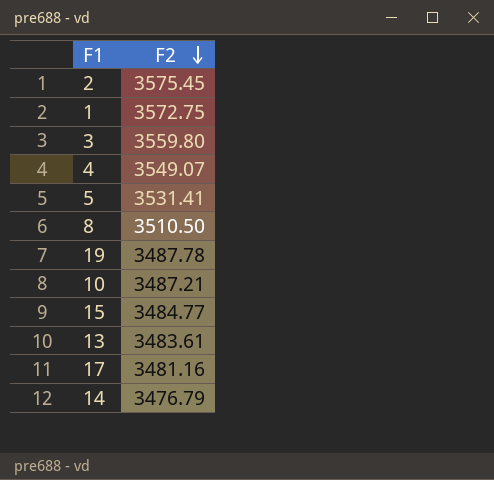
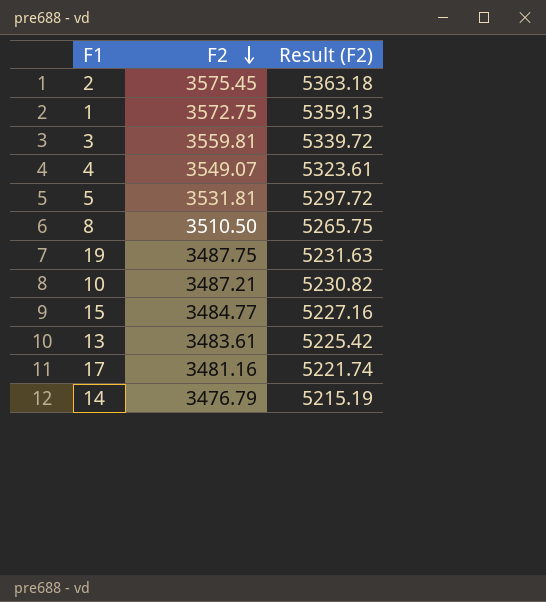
column Result (F2) | formula: none -> [F2] * 1.5
3 | F2: 3559.80 -> 3559.81
5 | F2: 3531.41 -> 3531.81
19 | F2: 3487.78 -> 3487.75

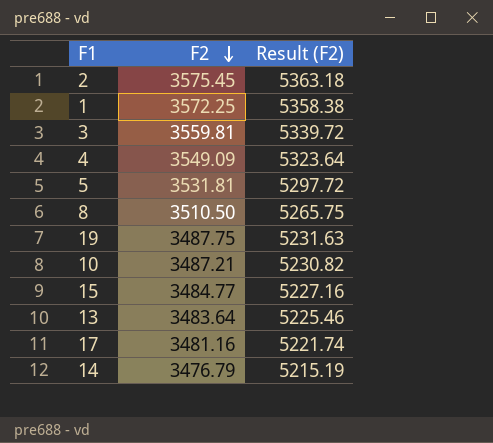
1 | F2: 3572.75 -> 3572.25
1 | Result (F2): 5359.13 -> 5358.38
4 | F2: 3549.07 -> 3549.09
4 | Result (F2): 5323.61 -> 5323.64
13 | F2: 3483.61 -> 3483.64
13 | Result (F2): 5225.42 -> 5225.46

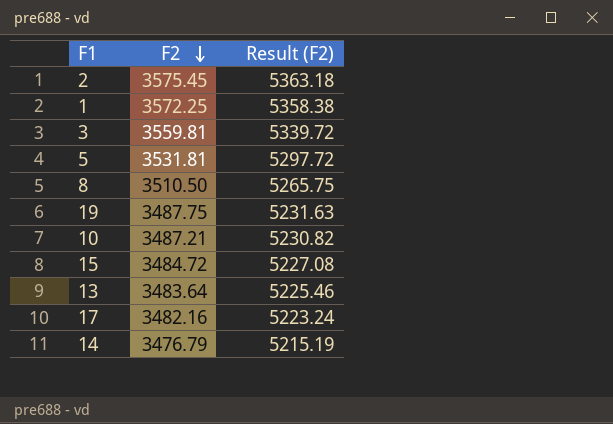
row 4: 3549.09 | 5323.64 -> none
15 | F2: 3484.77 -> 3484.72
15 | Result (F2): 5227.16 -> 5227.08
17 | F2: 3481.16 -> 3482.16
17 | Result (F2): 5221.74 -> 5223.24

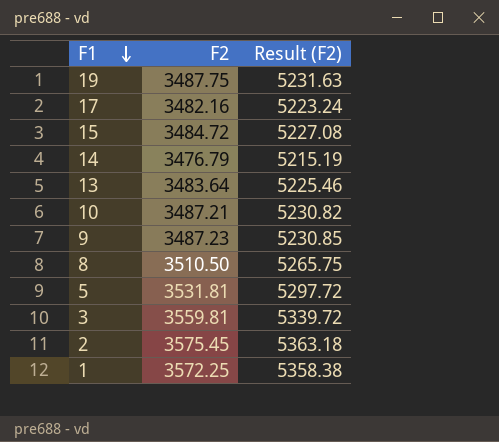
row order: F2 descending -> F1 descending
row 9: none -> 3487.23 | 5230.85

